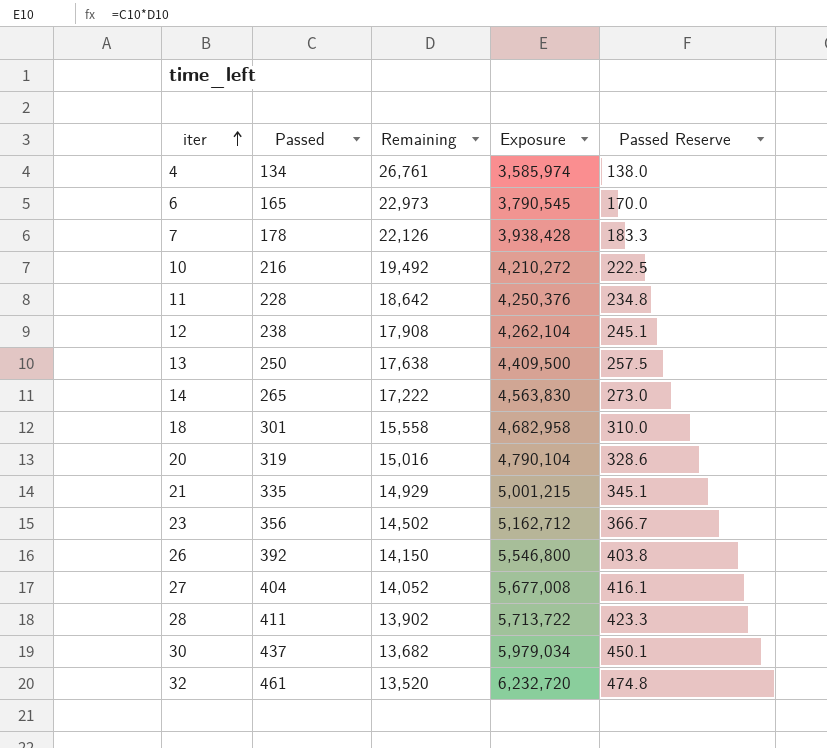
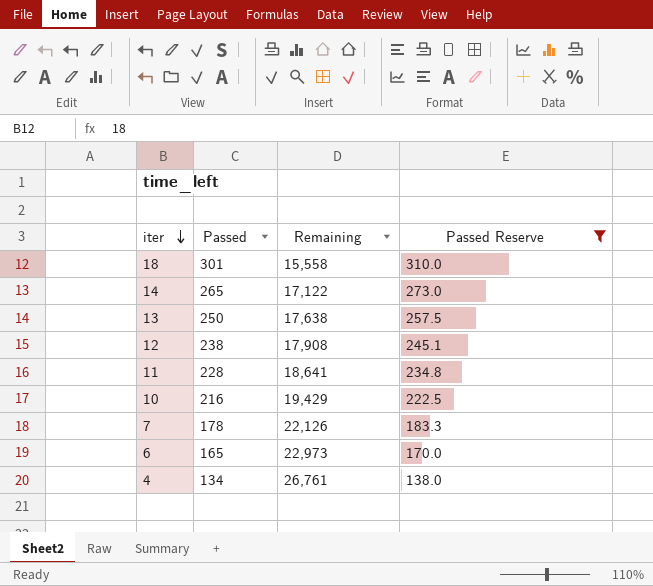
filter: none -> Passed Reserve <= 310.0
row order: iter ascending -> iter descending
column Exposure | formula: [Passed] * [Remaining] -> none
14 | Remaining: 17,222 -> 17,122
11 | Remaining: 18,642 -> 18,641
10 | Remaining: 19,492 -> 19,429

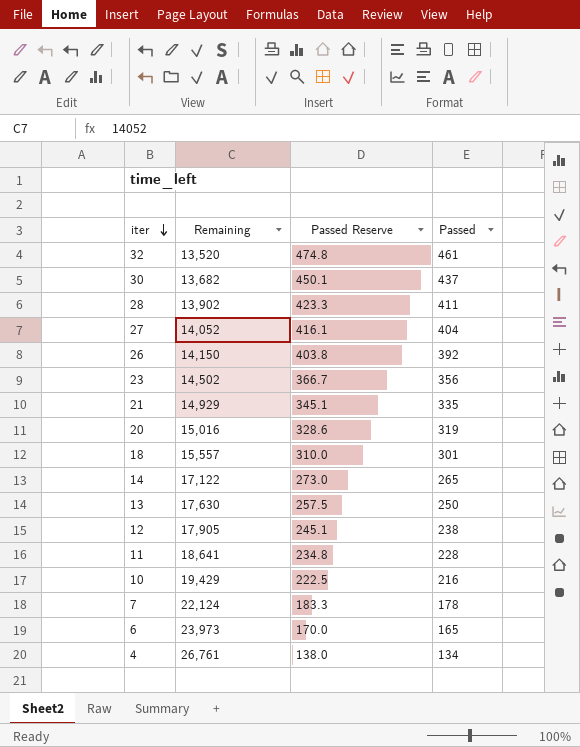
filter: Passed Reserve <= 310.0 -> none
column Passed | position: 2 -> 4
18 | Remaining: 15,558 -> 15,557
13 | Remaining: 17,638 -> 17,630
12 | Remaining: 17,908 -> 17,905
7 | Remaining: 22,126 -> 22,124
6 | Remaining: 22,973 -> 23,973

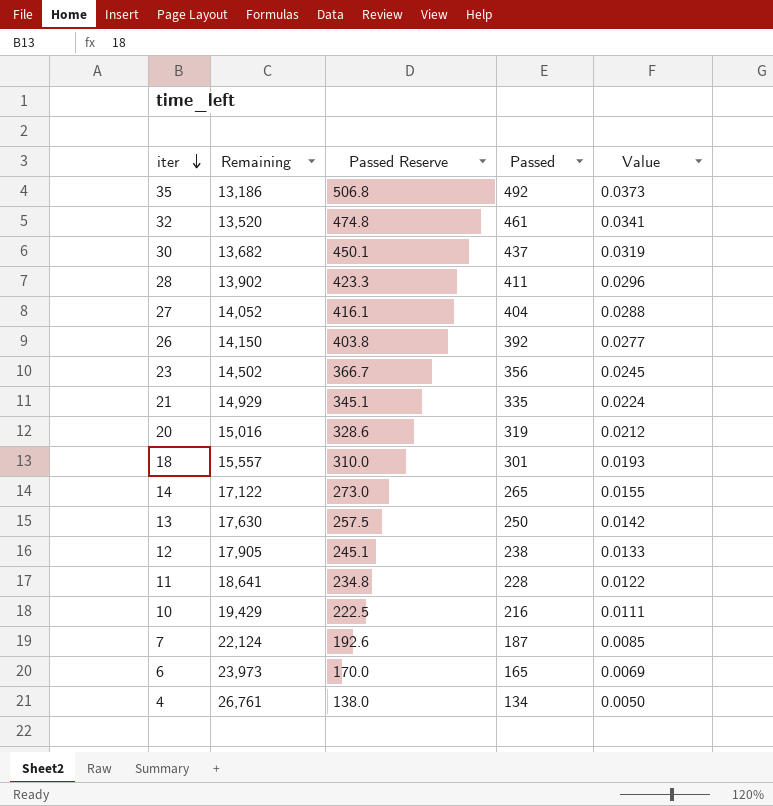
column Value | formula: none -> [Passed] / [Remaining]
row 35: none -> 13,186 | 506.8 | 492 | 0.0373
7 | Passed Reserve: 183.3 -> 192.6
7 | Passed: 178 -> 187

